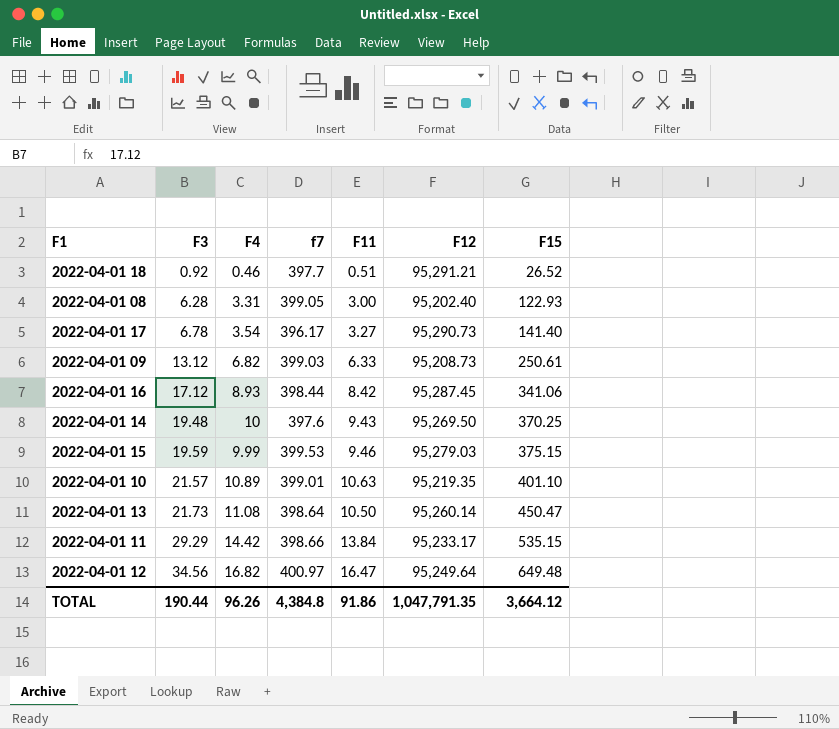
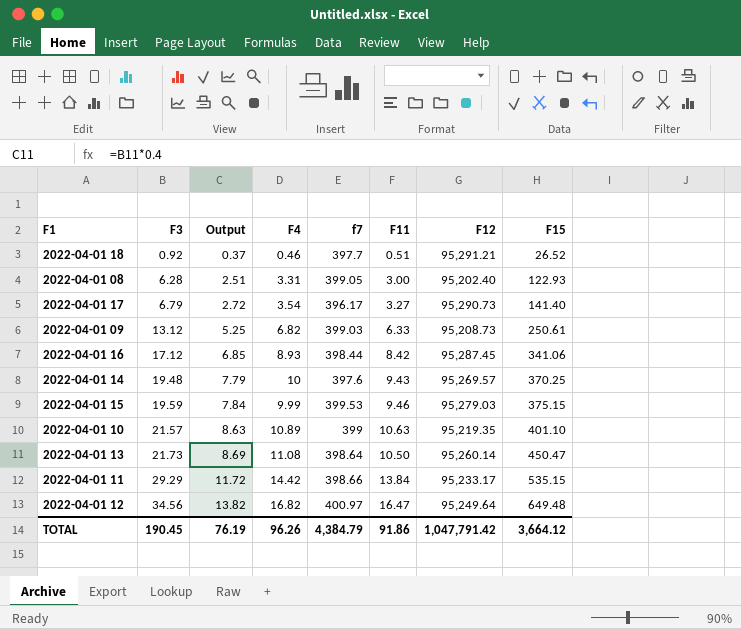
column Output | formula: none -> [F3] * 0.4
2022-04-01 17 | F3: 6.78 -> 6.79
2022-04-01 14 | F12: 95,269.50 -> 95,269.57
2022-04-01 10 | f7: 399.01 -> 399
TOTAL | F3: 190.44 -> 190.45
TOTAL | f7: 4,384.8 -> 4,384.79
TOTAL | F12: 1,047,791.35 -> 1,047,791.42

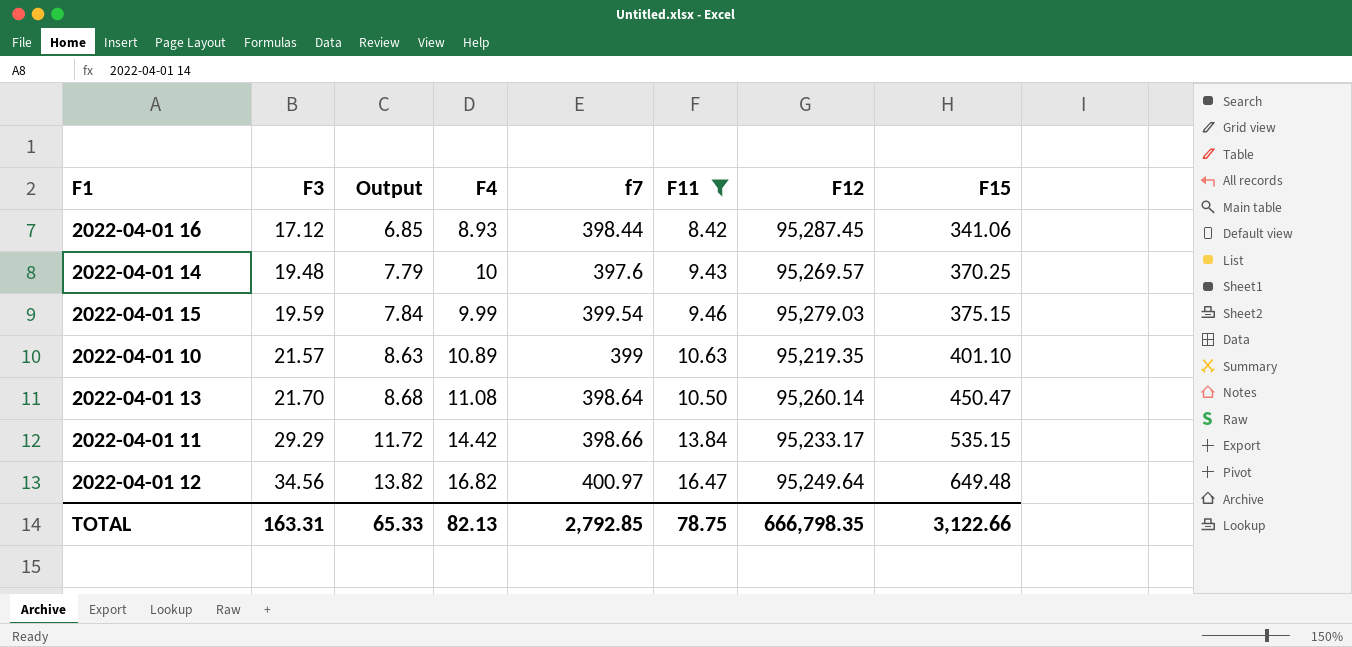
filter: none -> F11 >= 8.42
2022-04-01 15 | f7: 399.53 -> 399.54
2022-04-01 13 | F3: 21.73 -> 21.70
2022-04-01 13 | Output: 8.69 -> 8.68
TOTAL | F3: 190.45 -> 163.31
TOTAL | Output: 76.19 -> 65.33
TOTAL | F4: 96.26 -> 82.13
TOTAL | f7: 4,384.79 -> 2,792.85
TOTAL | F11: 91.86 -> 78.75
TOTAL | F12: 1,047,791.42 -> 666,798.35
TOTAL | F15: 3,664.12 -> 3,122.66

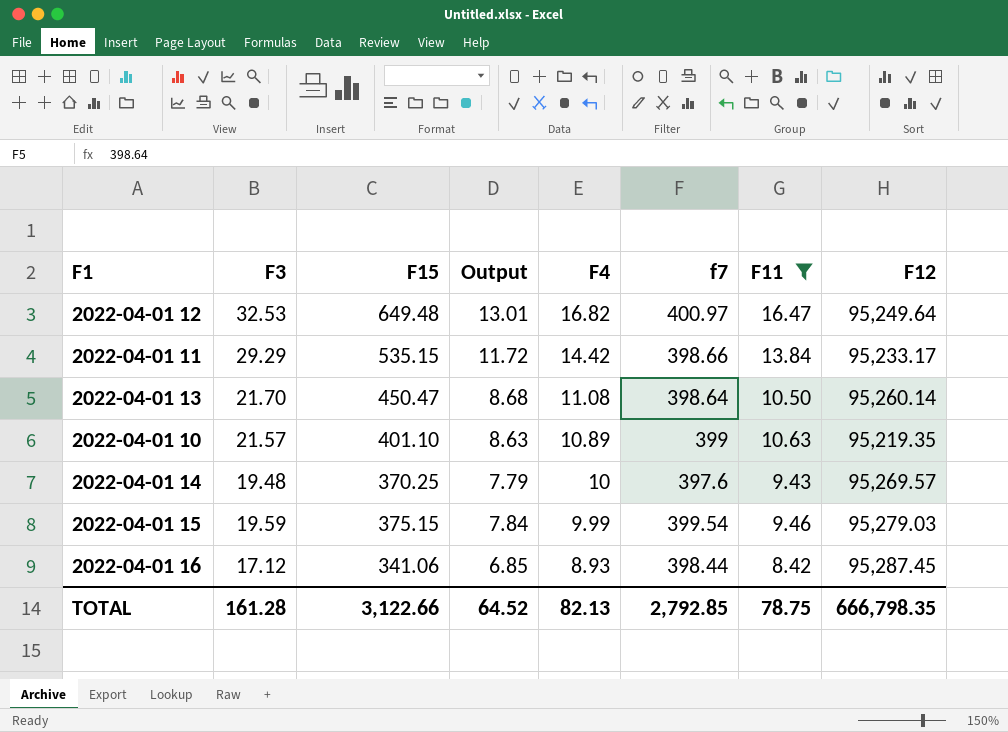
row order: F3 ascending -> F4 descending
column F15 | position: 8 -> 3
2022-04-01 12 | F3: 34.56 -> 32.53
2022-04-01 12 | Output: 13.82 -> 13.01
TOTAL | F3: 163.31 -> 161.28
TOTAL | Output: 65.33 -> 64.52

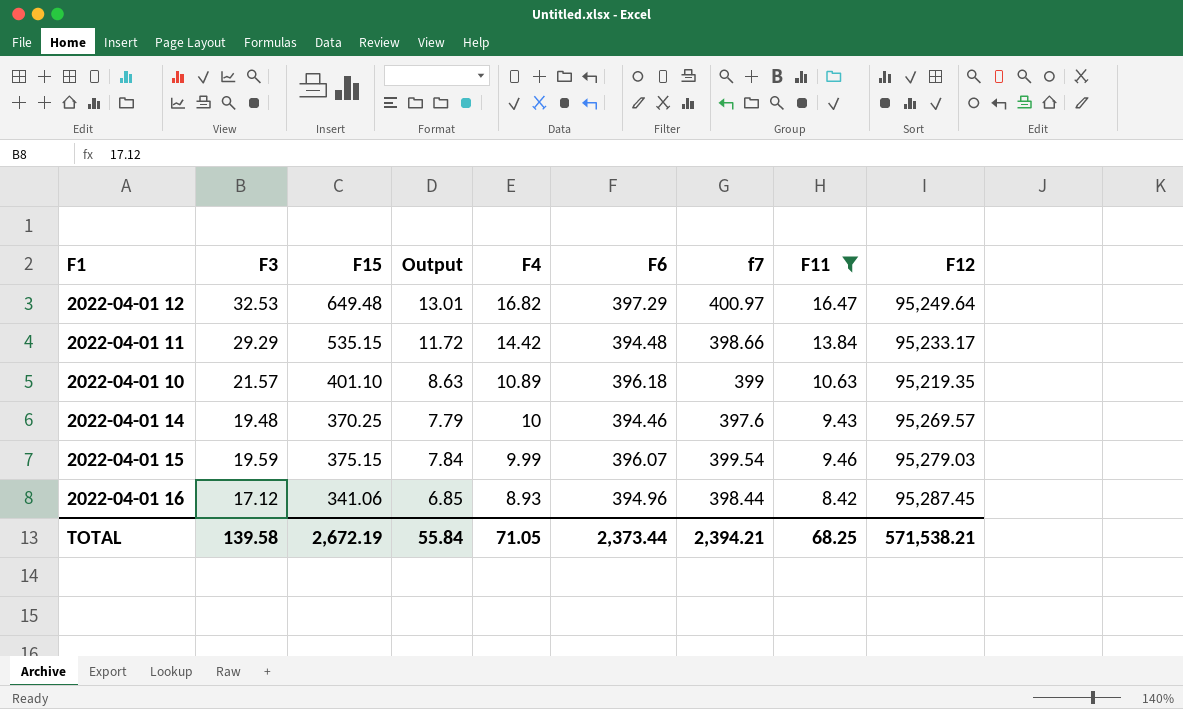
column F6 | position: none -> 6
row 2022-04-01 13: 21.70 | 450.47 | 8.68 | 11.08 | 398.64 | 10.50 | 95,260.14 -> none
TOTAL | F3: 161.28 -> 139.58
TOTAL | F15: 3,122.66 -> 2,672.19
TOTAL | Output: 64.52 -> 55.84
TOTAL | F4: 82.13 -> 71.05
TOTAL | f7: 2,792.85 -> 2,394.21
TOTAL | F11: 78.75 -> 68.25
TOTAL | F12: 666,798.35 -> 571,538.21

